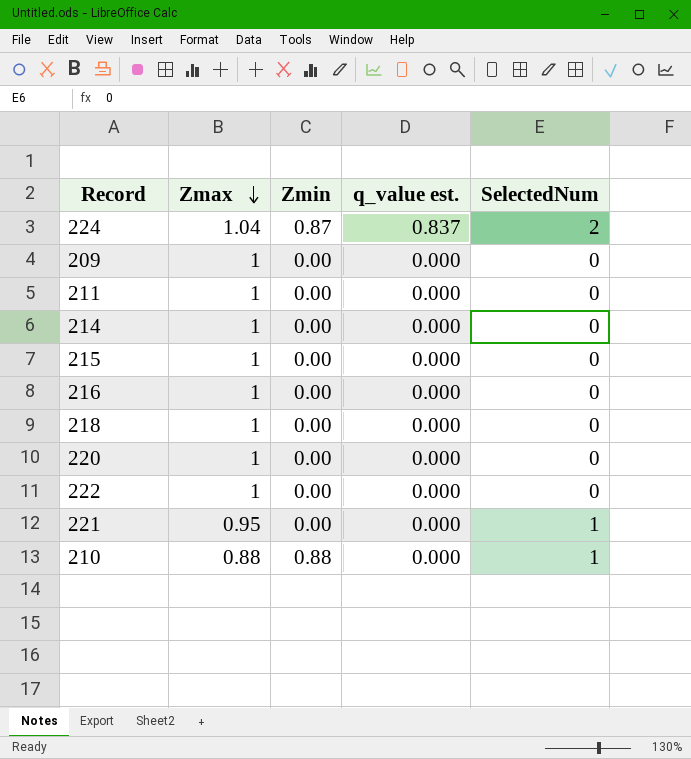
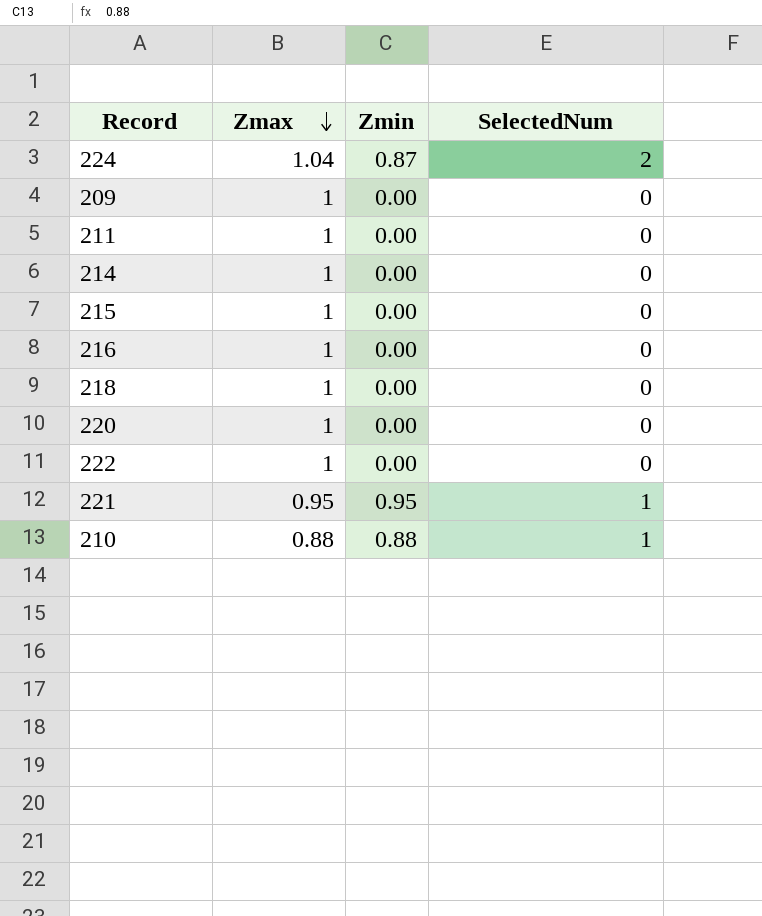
column q_value est. | position: 4 -> none
221 | Zmin: 0.00 -> 0.95

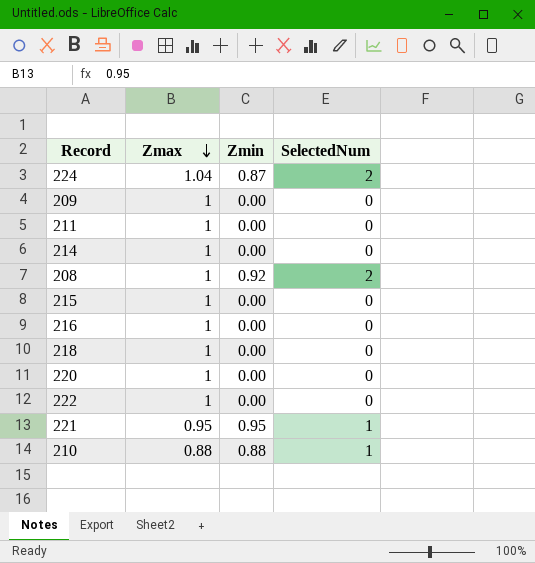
row 208: none -> 1 | 0.92 | 2

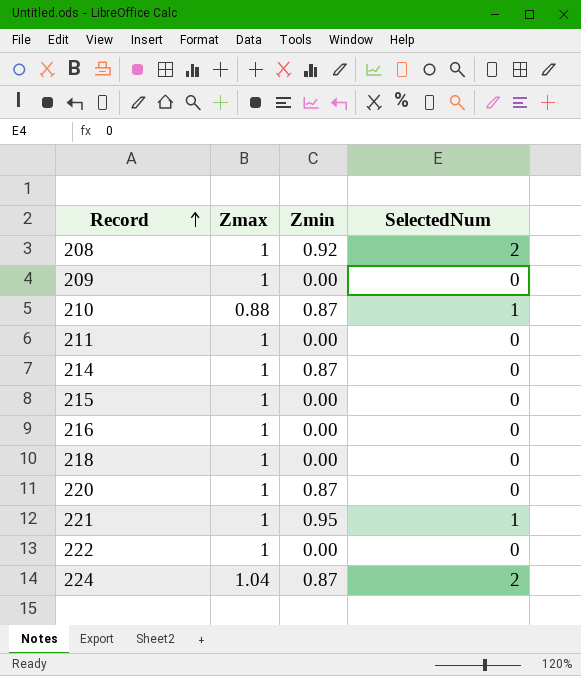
row order: Zmax descending -> Record ascending
210 | Zmin: 0.88 -> 0.87
214 | Zmin: 0.00 -> 0.87
220 | Zmin: 0.00 -> 0.87
221 | Zmax: 0.95 -> 1

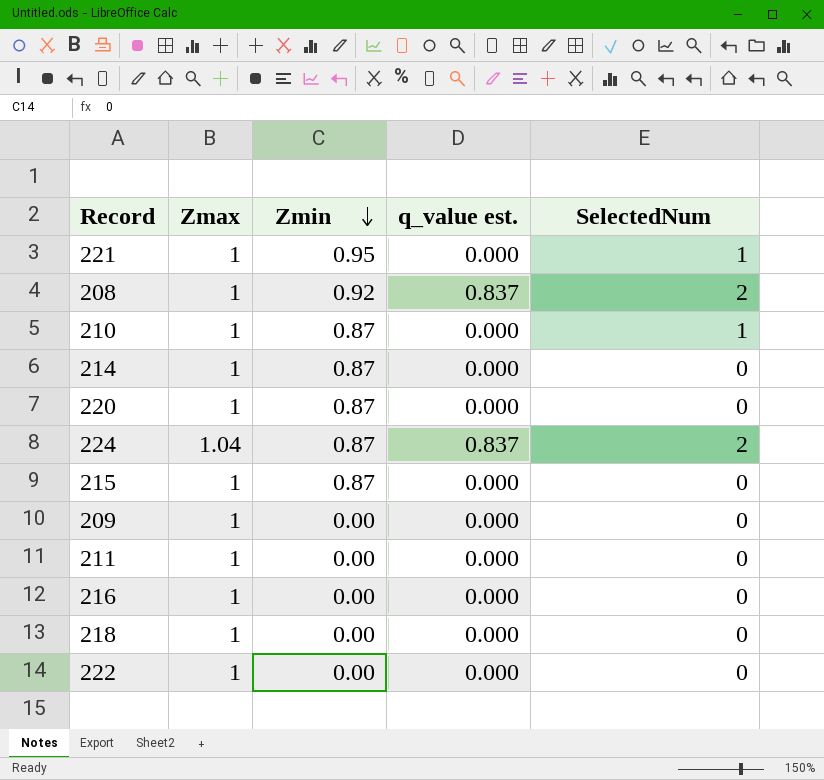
row order: Record ascending -> Zmin descending
column q_value est. | position: none -> 4
210 | Zmax: 0.88 -> 1
215 | Zmin: 0.00 -> 0.87

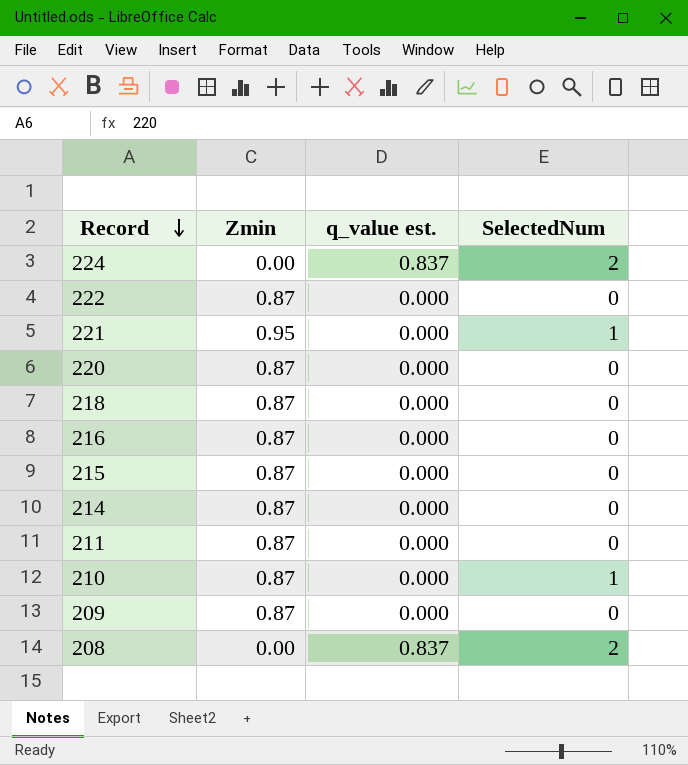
row order: Zmin descending -> Record descending
column Zmax | position: 2 -> none
224 | Zmin: 0.87 -> 0.00
222 | Zmin: 0.00 -> 0.87
218 | Zmin: 0.00 -> 0.87
216 | Zmin: 0.00 -> 0.87
211 | Zmin: 0.00 -> 0.87
209 | Zmin: 0.00 -> 0.87
208 | Zmin: 0.92 -> 0.00

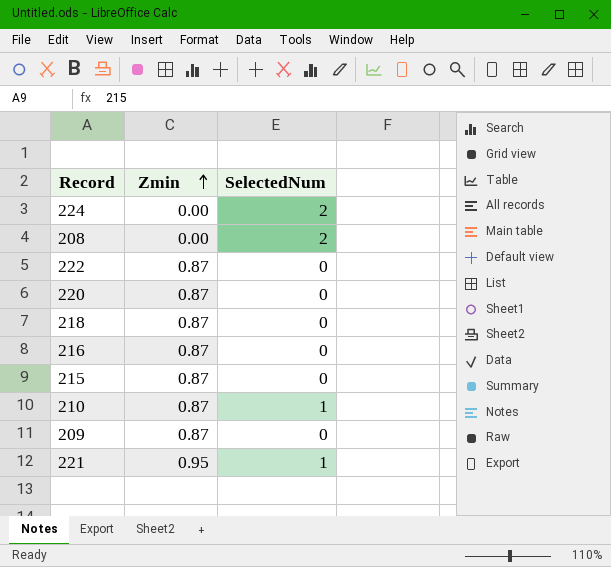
row order: Record descending -> Zmin ascending
column q_value est. | position: 3 -> none
row 214: 0.87 | 0.000 | 0 -> none
row 211: 0.87 | 0.000 | 0 -> none

